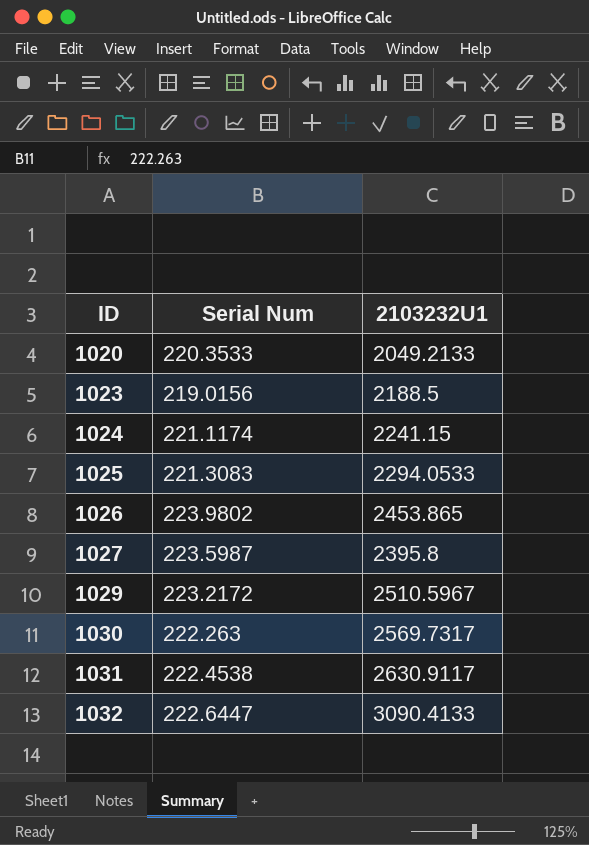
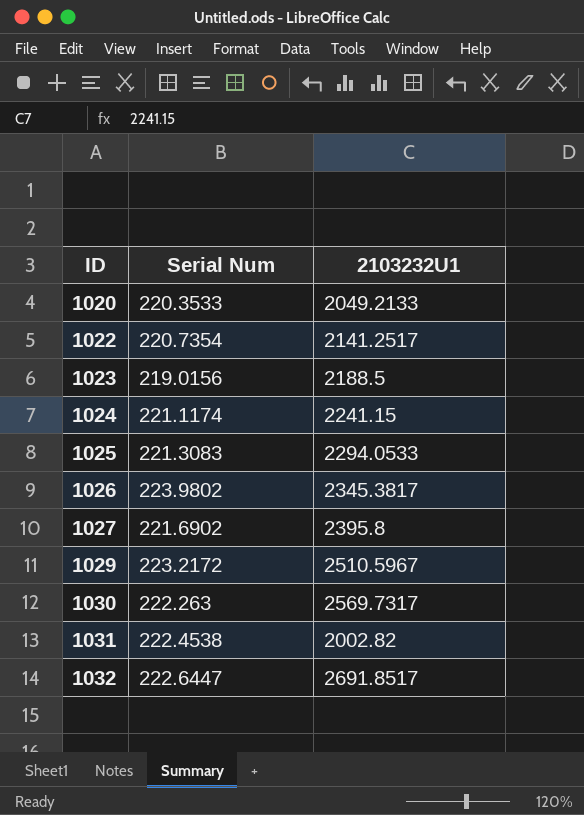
row 1022: none -> 220.7354 | 2141.2517
1026 | 2103232U1: 2453.865 -> 2345.3817
1027 | Serial Num: 223.5987 -> 221.6902
1031 | 2103232U1: 2630.9117 -> 2002.82
1032 | 2103232U1: 3090.4133 -> 2691.8517

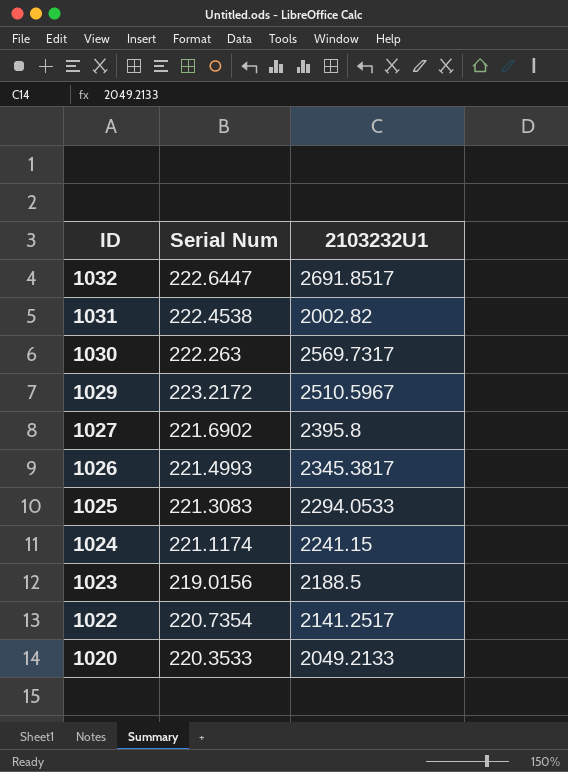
row order: ID ascending -> ID descending
1026 | Serial Num: 223.9802 -> 221.4993

